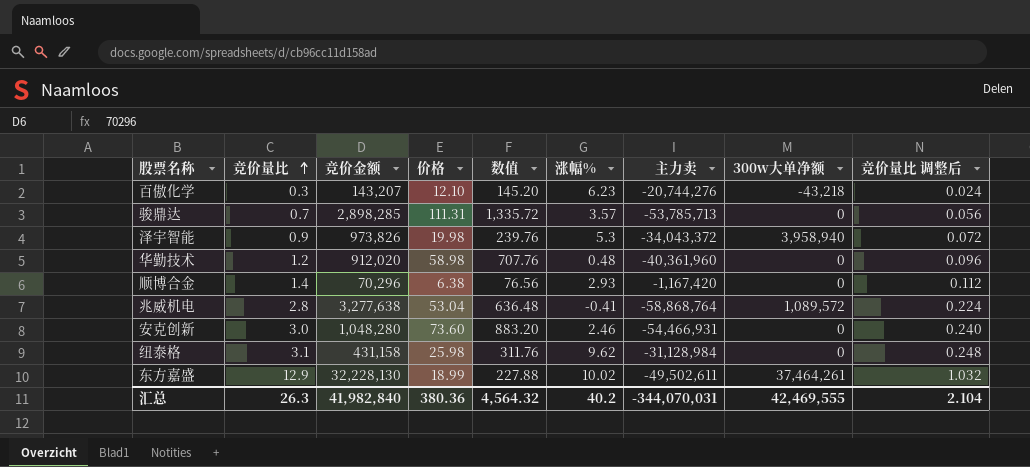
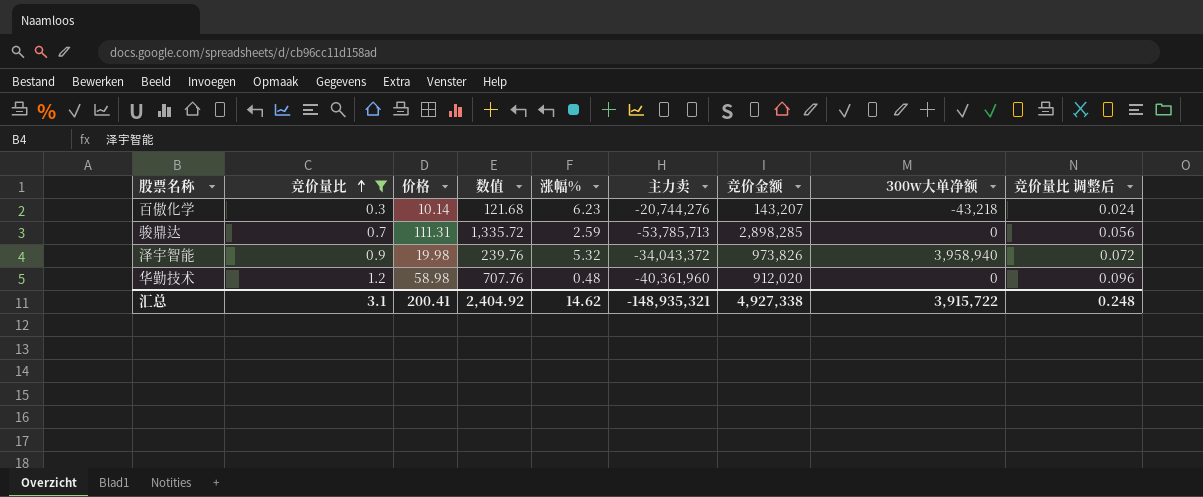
filter: none -> 竞价量比 <= 1.2
column 竞价金额 | position: 3 -> 7
百傲化学 | 价格: 12.10 -> 10.14
百傲化学 | 数值: 145.20 -> 121.68
骏鼎达 | 涨幅%: 3.57 -> 2.59
泽宇智能 | 涨幅%: 5.3 -> 5.32
汇总 | 竞价量比: 26.3 -> 3.1
汇总 | 价格: 380.36 -> 200.41
汇总 | 数值: 4,564.32 -> 2,404.92
汇总 | 涨幅%: 40.2 -> 14.62
汇总 | 主力卖: -344,070,031 -> -148,935,321
汇总 | 竞价金额: 41,982,840 -> 4,927,338
汇总 | 300w大单净额: 42,469,555 -> 3,915,722
汇总 | 竞价量比 调整后: 2.104 -> 0.248

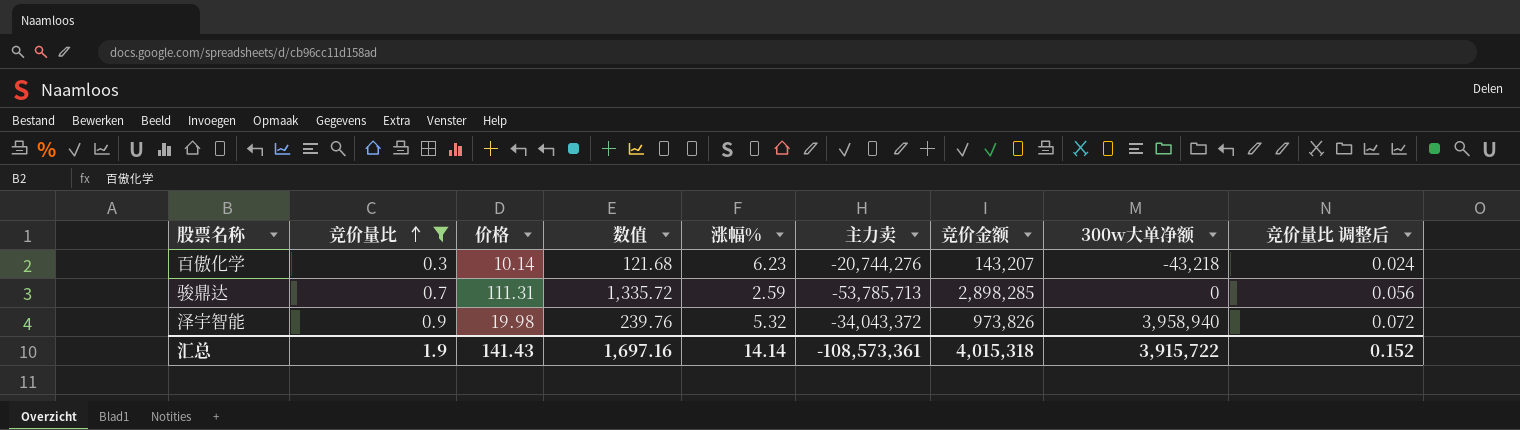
row 华勤技术: 1.2 | 58.98 | 707.76 | 0.48 | -40,361,960 | 912,020 | 0 | 0.096 -> none
汇总 | 竞价量比: 3.1 -> 1.9
汇总 | 价格: 200.41 -> 141.43
汇总 | 数值: 2,404.92 -> 1,697.16
汇总 | 涨幅%: 14.62 -> 14.14
汇总 | 主力卖: -148,935,321 -> -108,573,361
汇总 | 竞价金额: 4,927,338 -> 4,015,318
汇总 | 竞价量比 调整后: 0.248 -> 0.152

